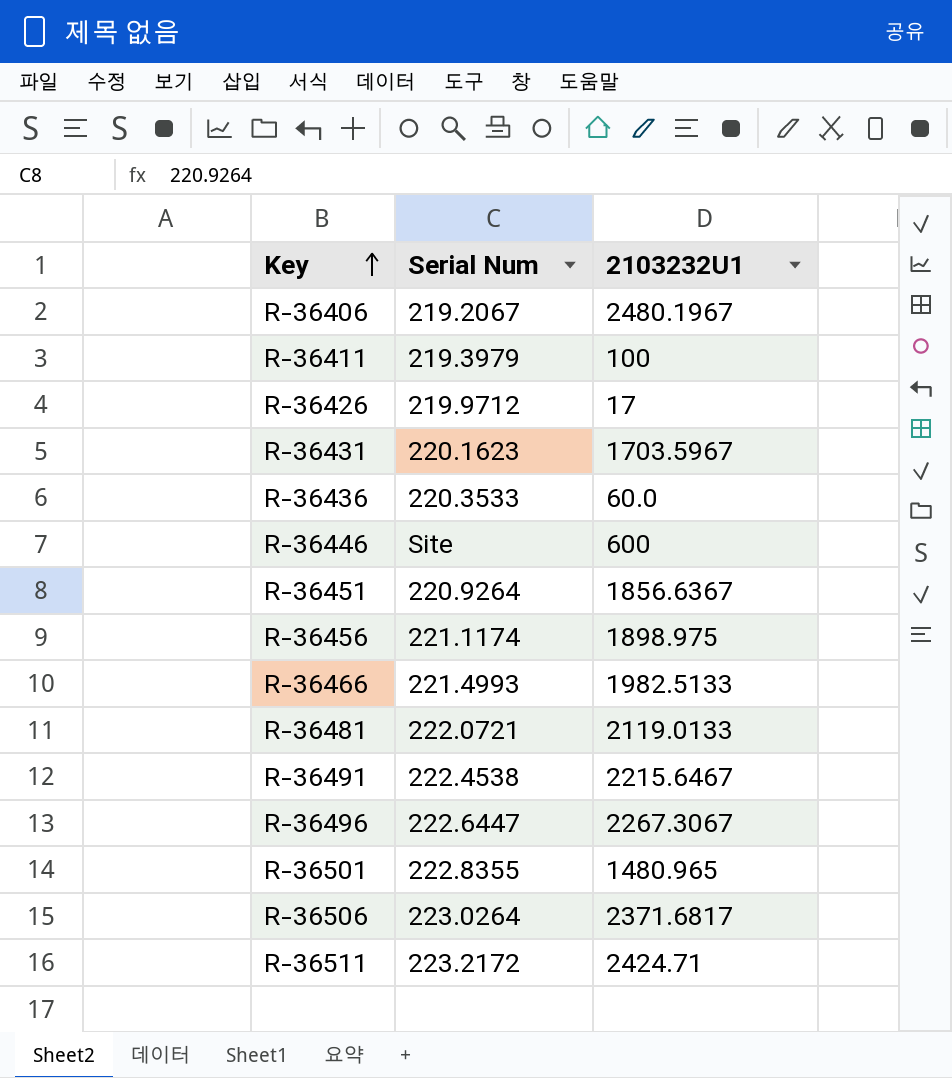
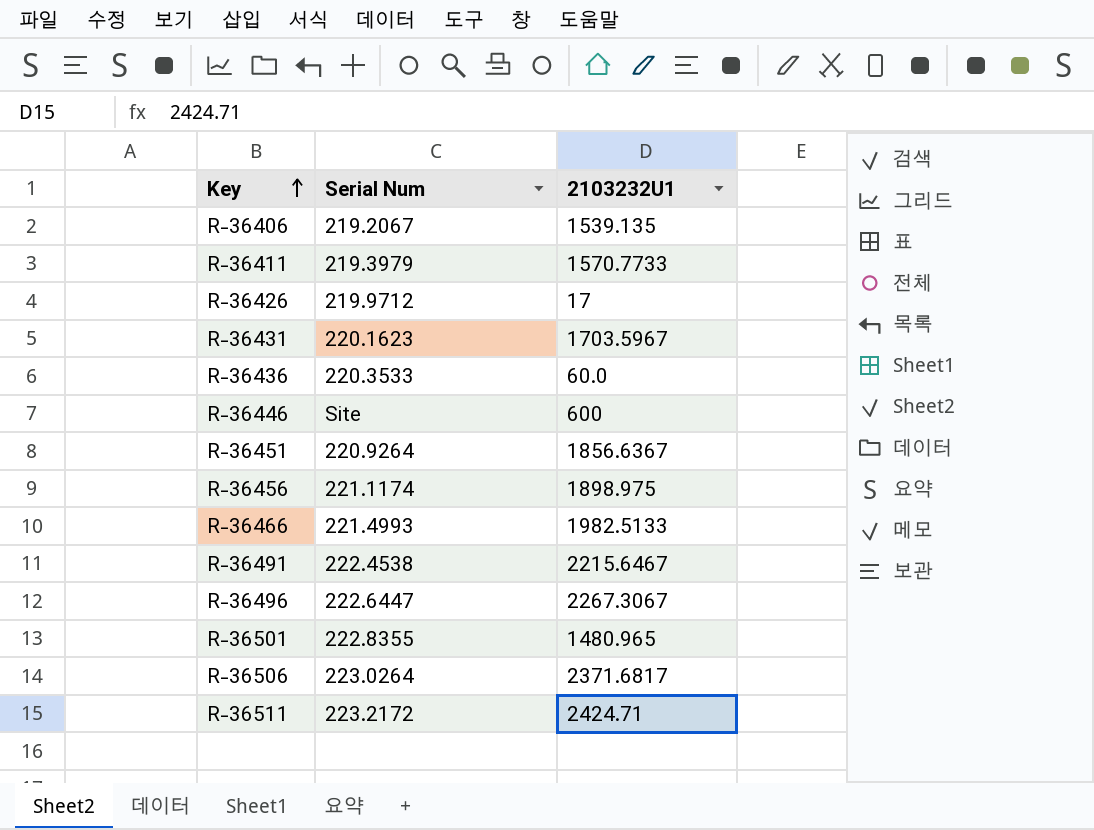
row R-36481: 222.0721 | 2119.0133 -> none
R-36406 | 2103232U1: 2480.1967 -> 1539.135
R-36411 | 2103232U1: 100 -> 1570.7733

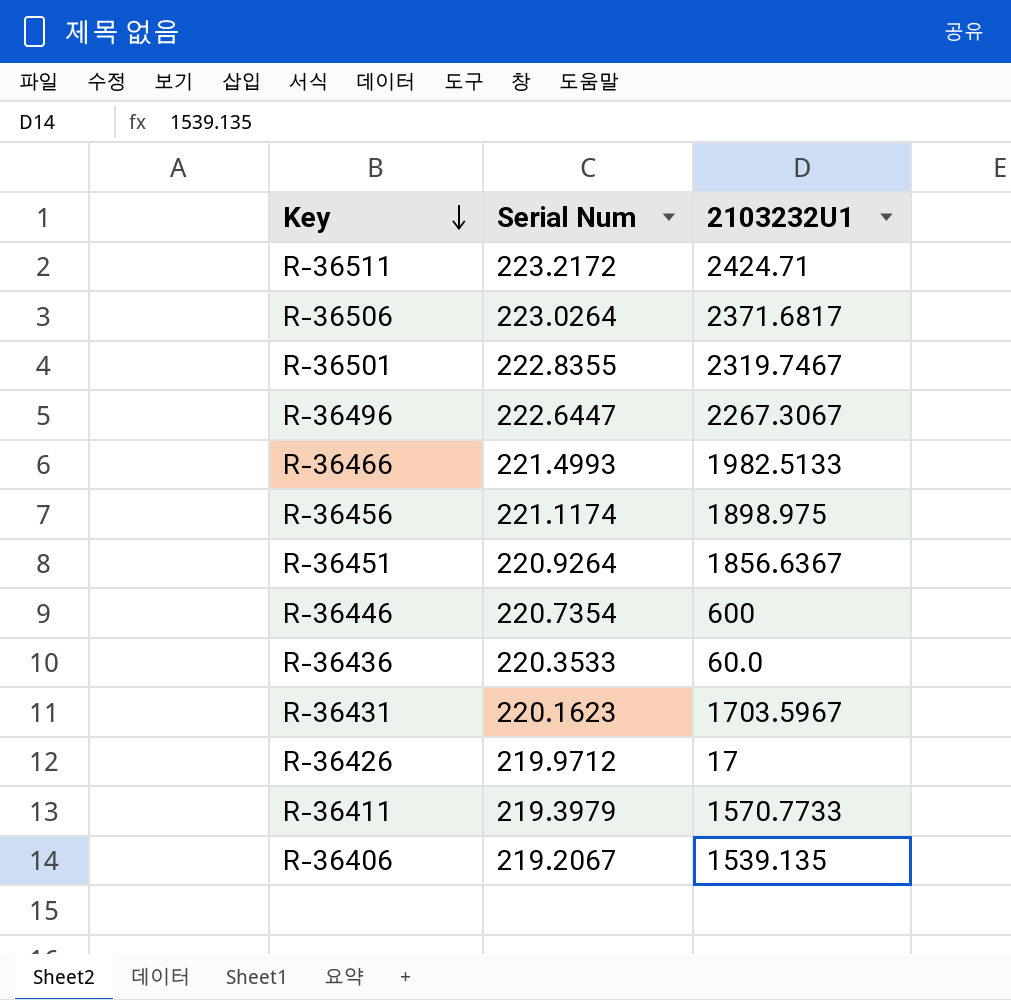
row order: Key ascending -> Key descending
row R-36491: 222.4538 | 2215.6467 -> none
R-36501 | 2103232U1: 1480.965 -> 2319.7467
R-36446 | Serial Num: Site -> 220.7354

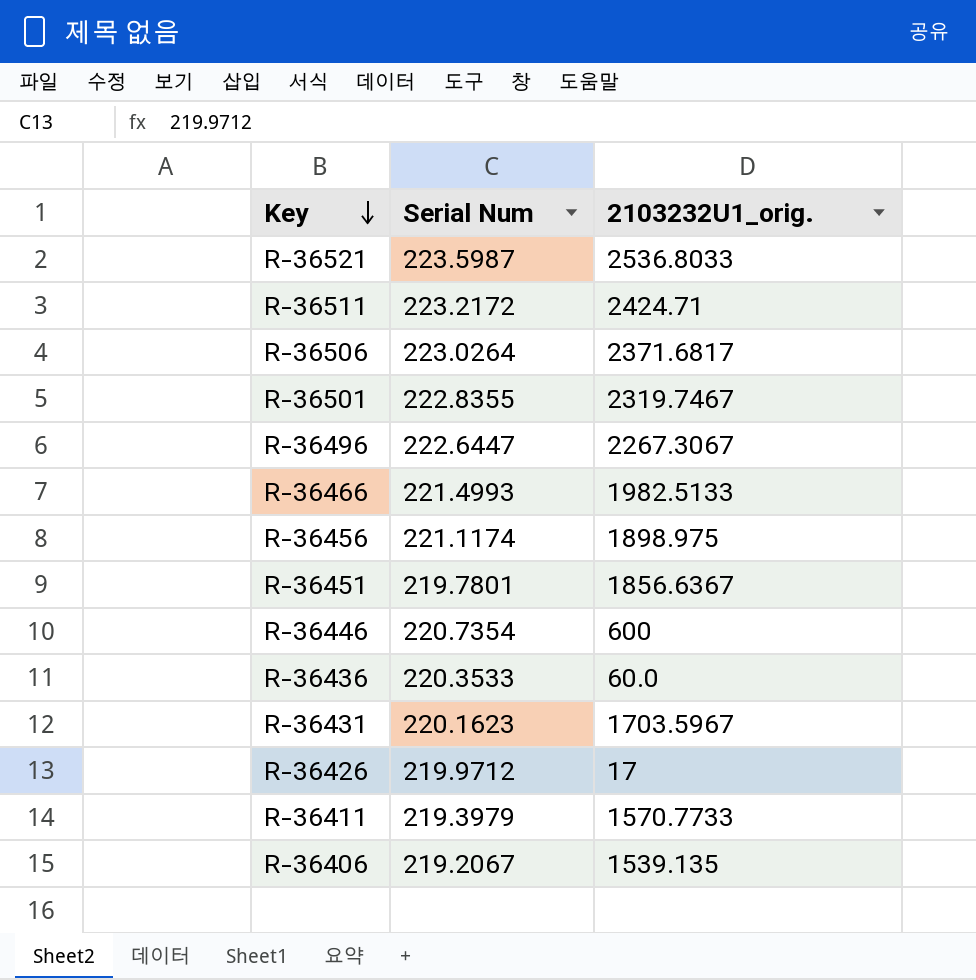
column name: 2103232U1 -> 2103232U1_orig.
row R-36521: none -> 223.5987 | 2536.8033
R-36451 | Serial Num: 220.9264 -> 219.7801

